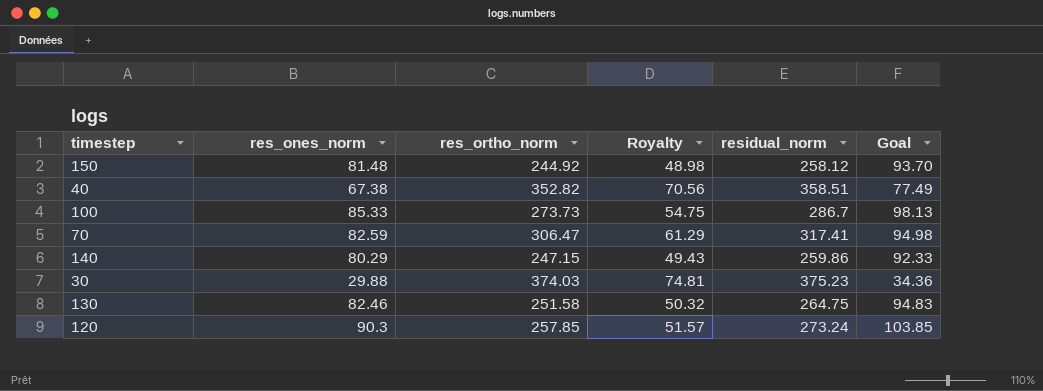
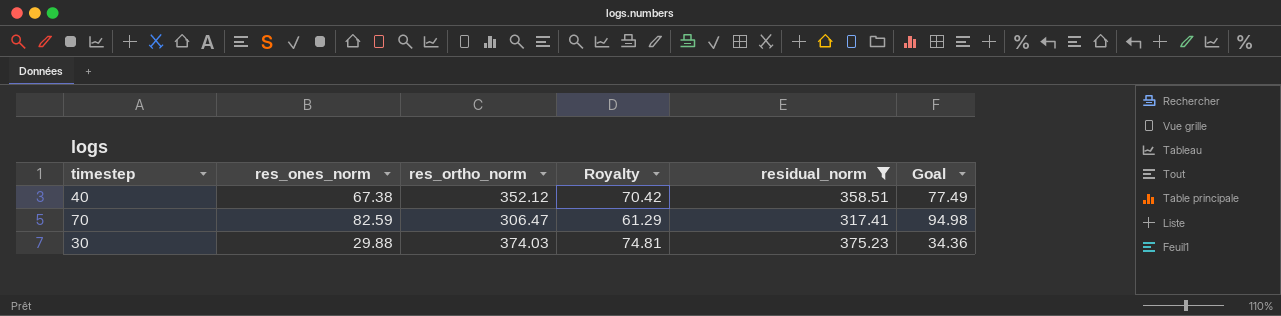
filter: none -> residual_norm >= 317.41
40 | res_ortho_norm: 352.82 -> 352.12
40 | Royalty: 70.56 -> 70.42

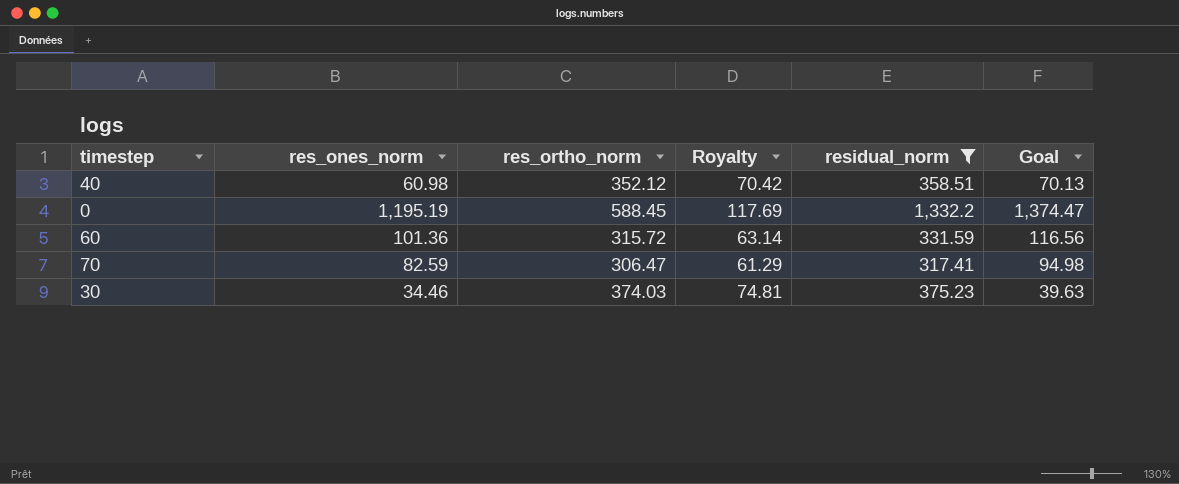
40 | res_ones_norm: 67.38 -> 60.98
40 | Goal: 77.49 -> 70.13
row 0: none -> 1,195.19 | 588.45 | 117.69 | 1,332.2 | 1,374.47
row 60: none -> 101.36 | 315.72 | 63.14 | 331.59 | 116.56
30 | res_ones_norm: 29.88 -> 34.46
30 | Goal: 34.36 -> 39.63

